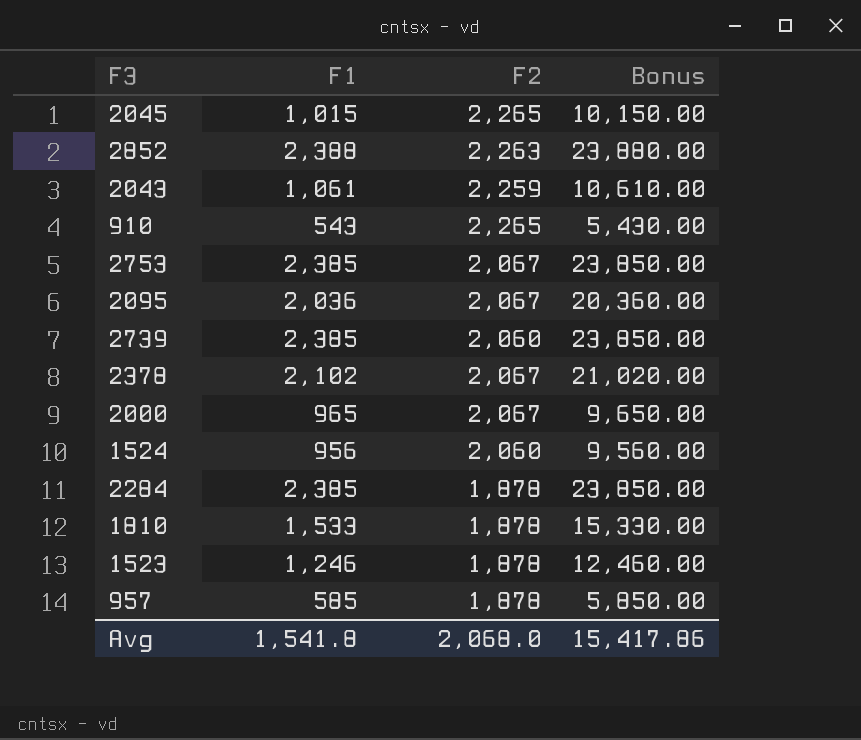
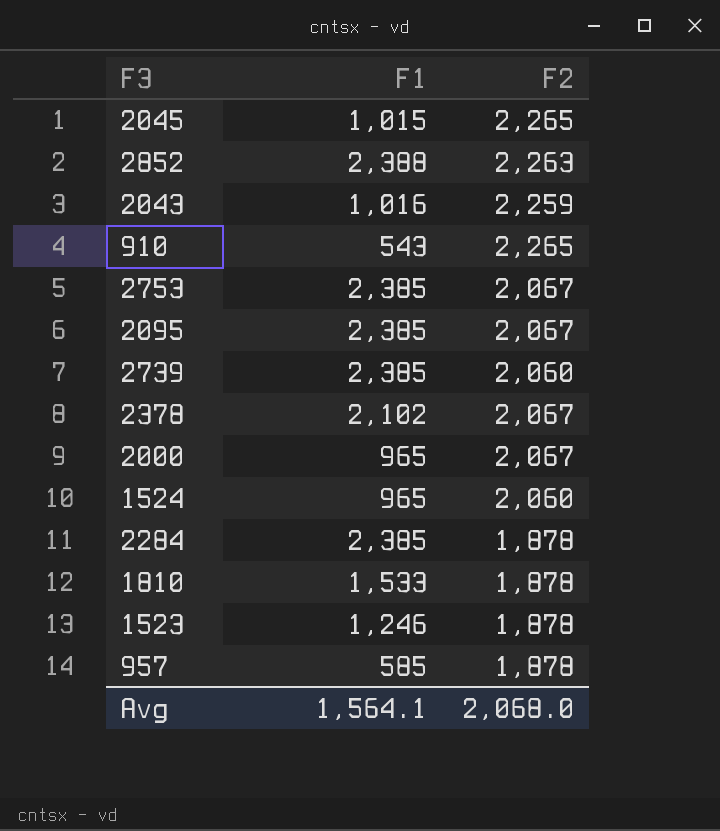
column Bonus | formula: [F1] * 10 -> none
2043 | F1: 1,061 -> 1,016
2095 | F1: 2,036 -> 2,385
1524 | F1: 956 -> 965
Avg | F1: 1,541.8 -> 1,564.1

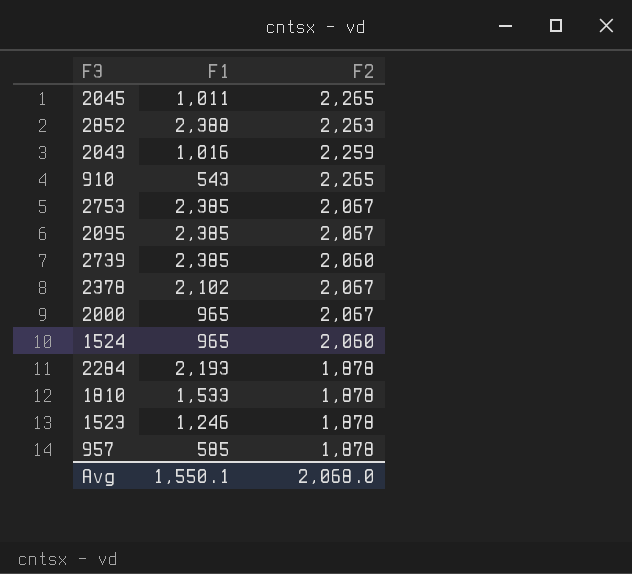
2045 | F1: 1,015 -> 1,011
2284 | F1: 2,385 -> 2,193
Avg | F1: 1,564.1 -> 1,550.1

